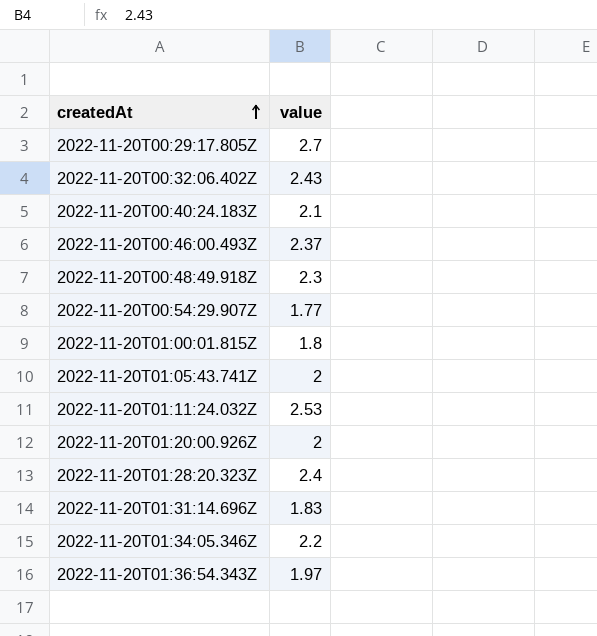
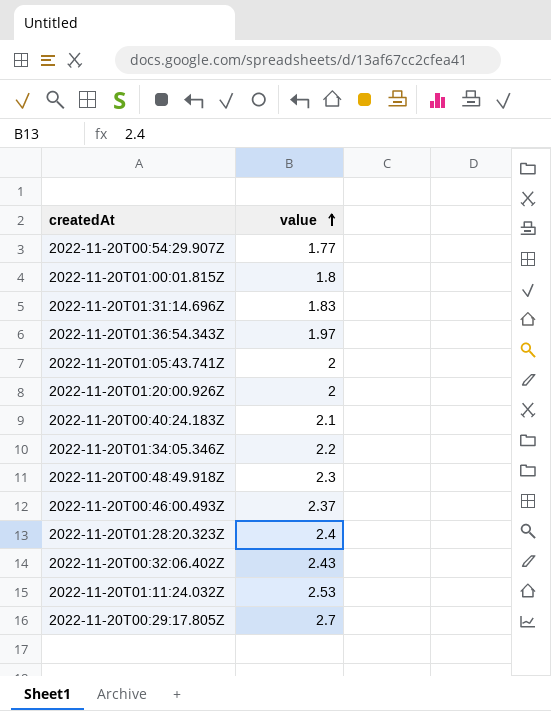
row order: createdAt ascending -> value ascending

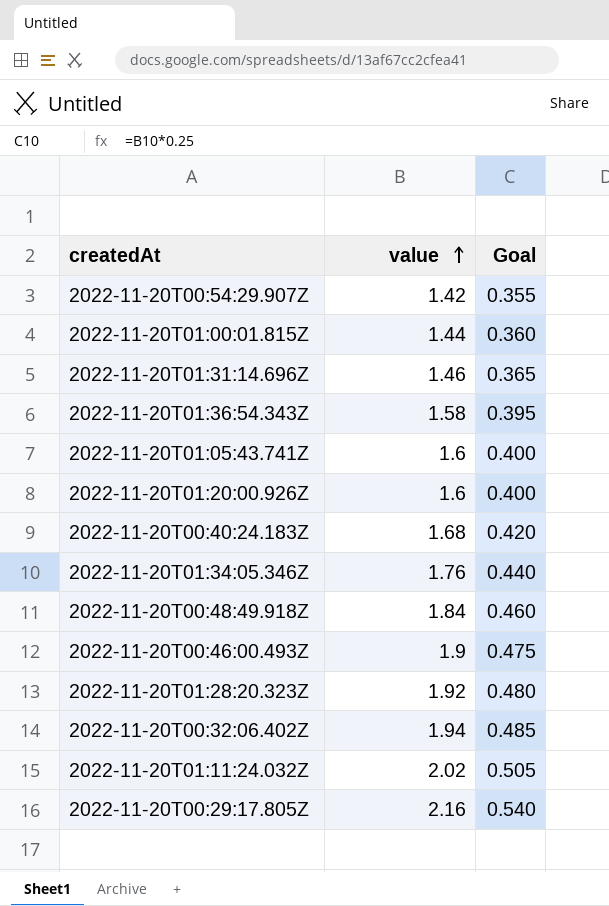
column Goal | formula: none -> [value] * 0.25
2022-11-20T00:54:29.907Z | value: 1.77 -> 1.42
2022-11-20T01:00:01.815Z | value: 1.8 -> 1.44
2022-11-20T01:31:14.696Z | value: 1.83 -> 1.46
2022-11-20T01:36:54.343Z | value: 1.97 -> 1.58
2022-11-20T01:05:43.741Z | value: 2 -> 1.6
2022-11-20T01:20:00.926Z | value: 2 -> 1.6
2022-11-20T00:40:24.183Z | value: 2.1 -> 1.68
2022-11-20T01:34:05.346Z | value: 2.2 -> 1.76
2022-11-20T00:48:49.918Z | value: 2.3 -> 1.84
2022-11-20T00:46:00.493Z | value: 2.37 -> 1.9
2022-11-20T01:28:20.323Z | value: 2.4 -> 1.92
2022-11-20T00:32:06.402Z | value: 2.43 -> 1.94
2022-11-20T01:11:24.032Z | value: 2.53 -> 2.02
2022-11-20T00:29:17.805Z | value: 2.7 -> 2.16

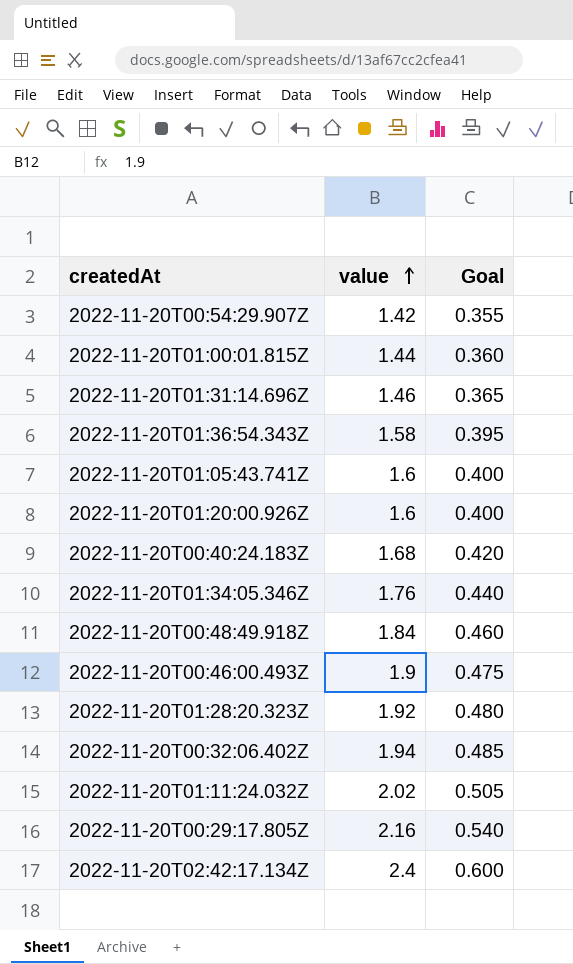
row 2022-11-20T02:42:17.134Z: none -> 2.4 | 0.600

